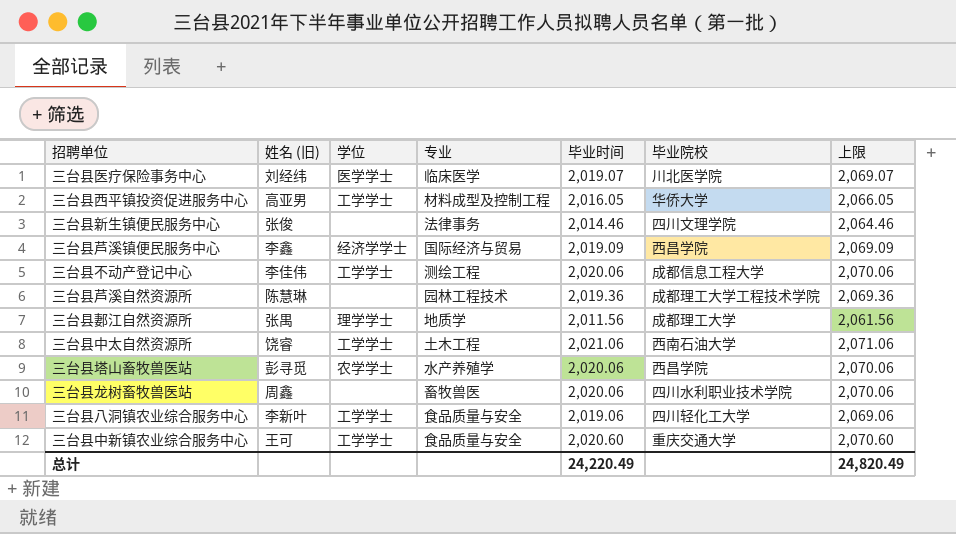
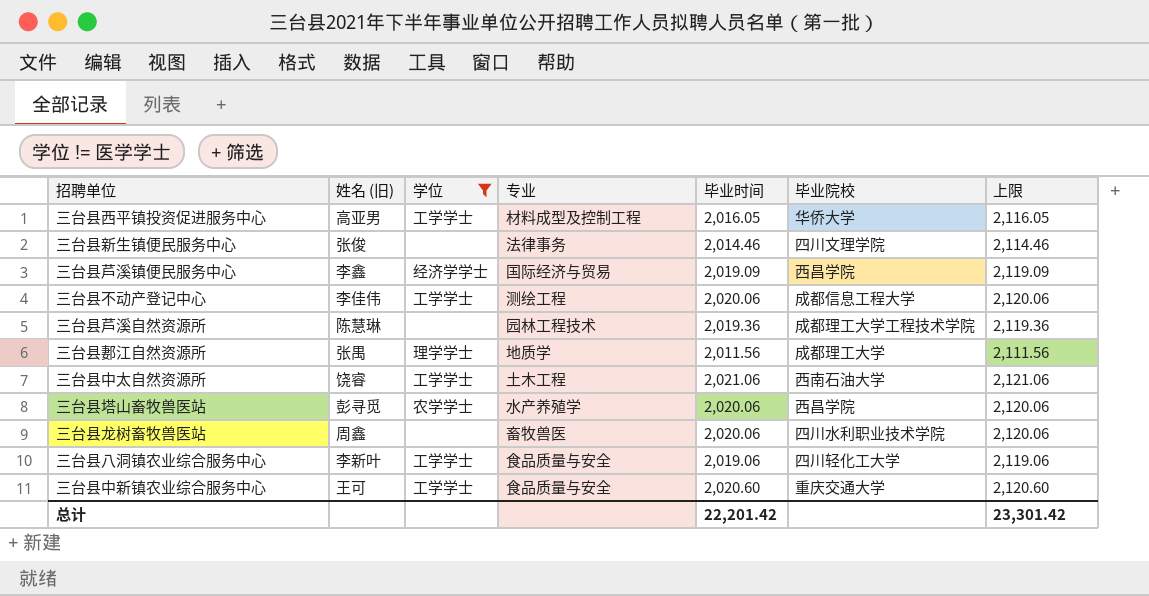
filter: none -> 学位 != 医学学士
column 上限 | formula: [毕业时间] + 50 -> [毕业时间] + 100
总计 | 毕业时间: 24,220.49 -> 22,201.42
总计 | 上限: 24,820.49 -> 23,301.42

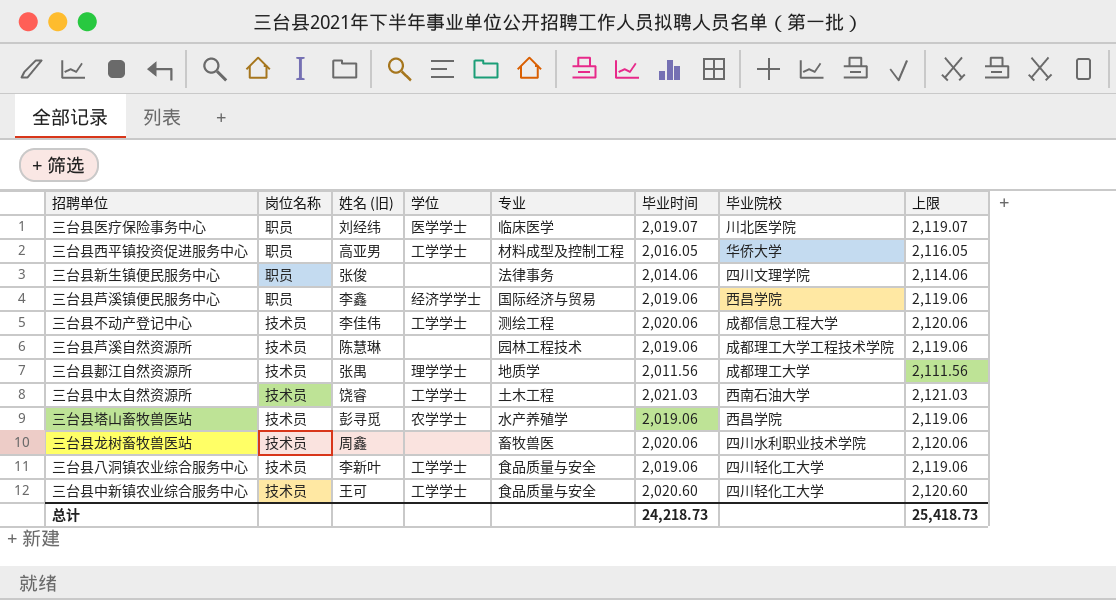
filter: 学位 != 医学学士 -> none
column 岗位名称 | position: none -> 2
三台县新生镇便民服务中心 | 毕业时间: 2,014.46 -> 2,014.06
三台县新生镇便民服务中心 | 上限: 2,114.46 -> 2,114.06
三台县芦溪镇便民服务中心 | 毕业时间: 2,019.09 -> 2,019.06
三台县芦溪镇便民服务中心 | 上限: 2,119.09 -> 2,119.06
三台县芦溪自然资源所 | 毕业时间: 2,019.36 -> 2,019.06
三台县芦溪自然资源所 | 上限: 2,119.36 -> 2,119.06
三台县中太自然资源所 | 毕业时间: 2,021.06 -> 2,021.03
三台县中太自然资源所 | 上限: 2,121.06 -> 2,121.03
三台县塔山畜牧兽医站 | 毕业时间: 2,020.06 -> 2,019.06
三台县塔山畜牧兽医站 | 上限: 2,120.06 -> 2,119.06
三台县中新镇农业综合服务中心 | 毕业院校: 重庆交通大学 -> 四川轻化工大学
总计 | 毕业时间: 22,201.42 -> 24,218.73
总计 | 上限: 23,301.42 -> 25,418.73

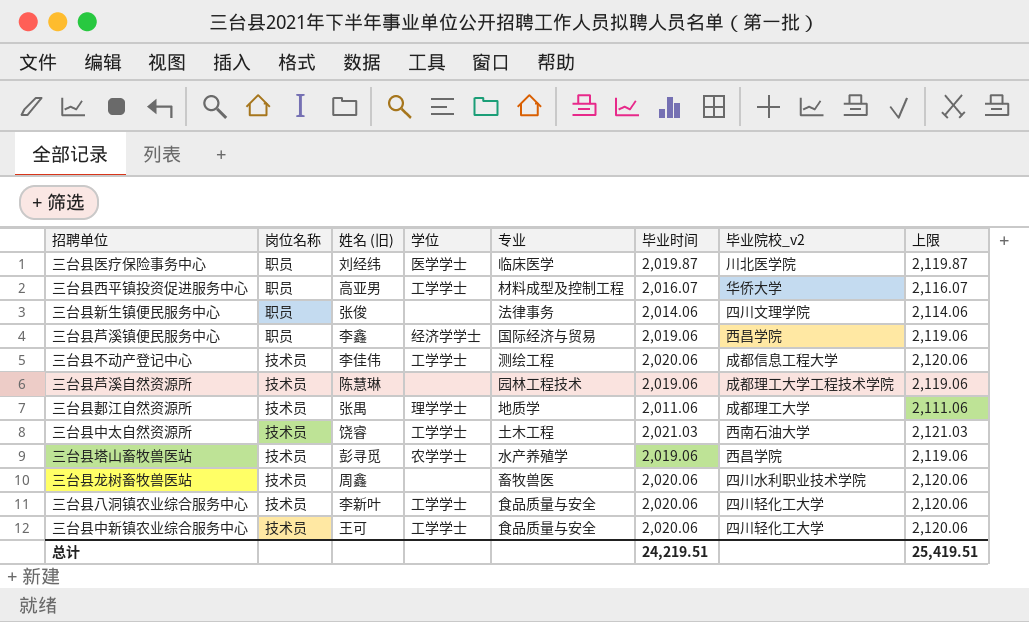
column name: 毕业院校 -> 毕业院校_v2
三台县医疗保险事务中心 | 毕业时间: 2,019.07 -> 2,019.87
三台县医疗保险事务中心 | 上限: 2,119.07 -> 2,119.87
三台县西平镇投资促进服务中心 | 毕业时间: 2,016.05 -> 2,016.07
三台县西平镇投资促进服务中心 | 上限: 2,116.05 -> 2,116.07
三台县郪江自然资源所 | 毕业时间: 2,011.56 -> 2,011.06
三台县郪江自然资源所 | 上限: 2,111.56 -> 2,111.06
三台县八洞镇农业综合服务中心 | 毕业时间: 2,019.06 -> 2,020.06
三台县八洞镇农业综合服务中心 | 上限: 2,119.06 -> 2,120.06
三台县中新镇农业综合服务中心 | 毕业时间: 2,020.60 -> 2,020.06
三台县中新镇农业综合服务中心 | 上限: 2,120.60 -> 2,120.06
总计 | 毕业时间: 24,218.73 -> 24,219.51
总计 | 上限: 25,418.73 -> 25,419.51

